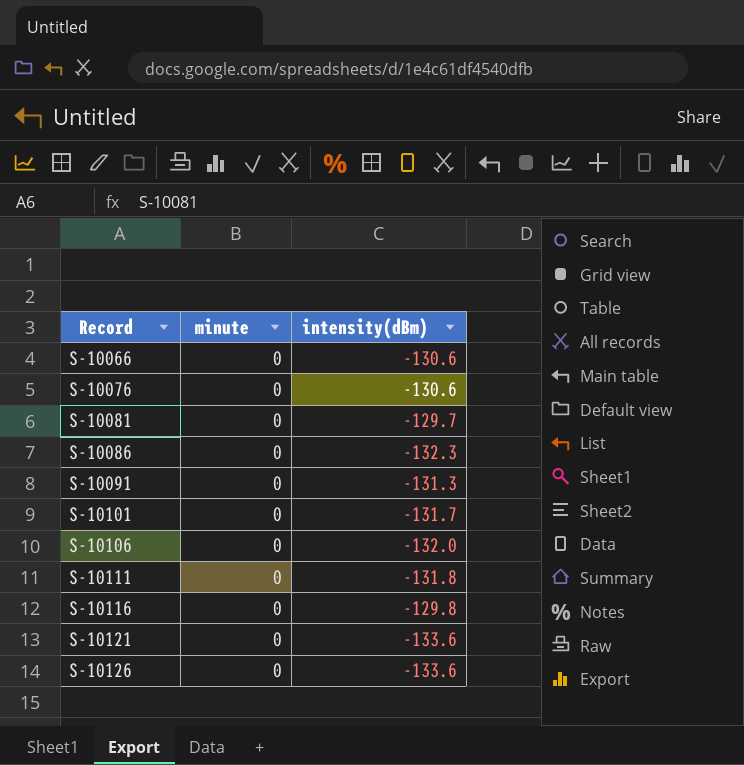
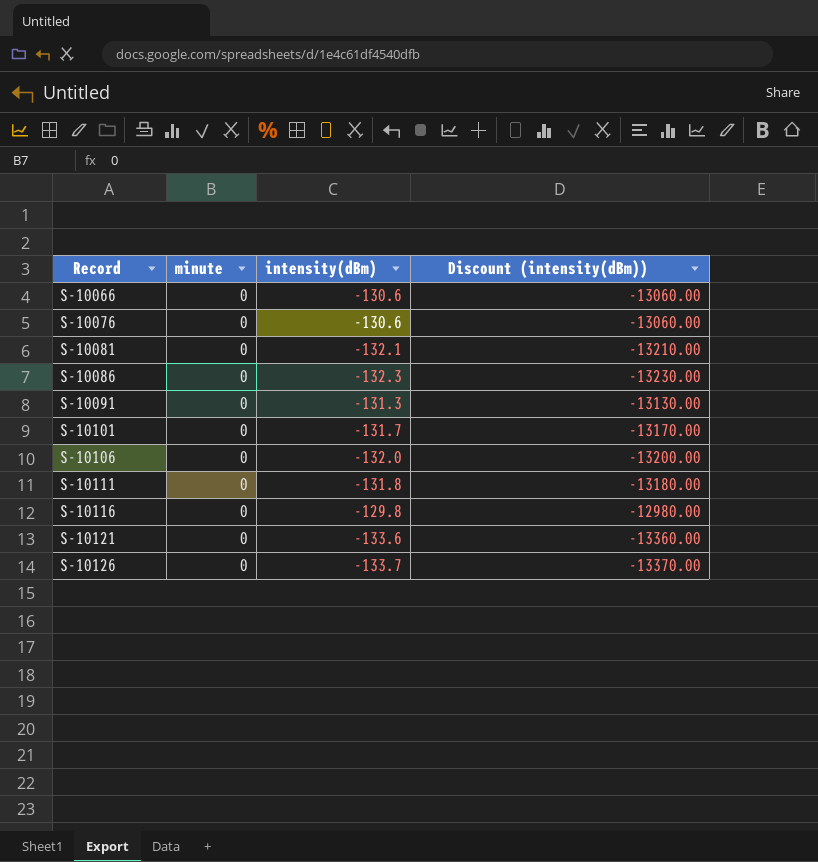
column Discount (intensity(dBm)) | formula: none -> [intensity(dBm)] * 100
S-10081 | intensity(dBm): -129.7 -> -132.1
S-10126 | intensity(dBm): -133.6 -> -133.7

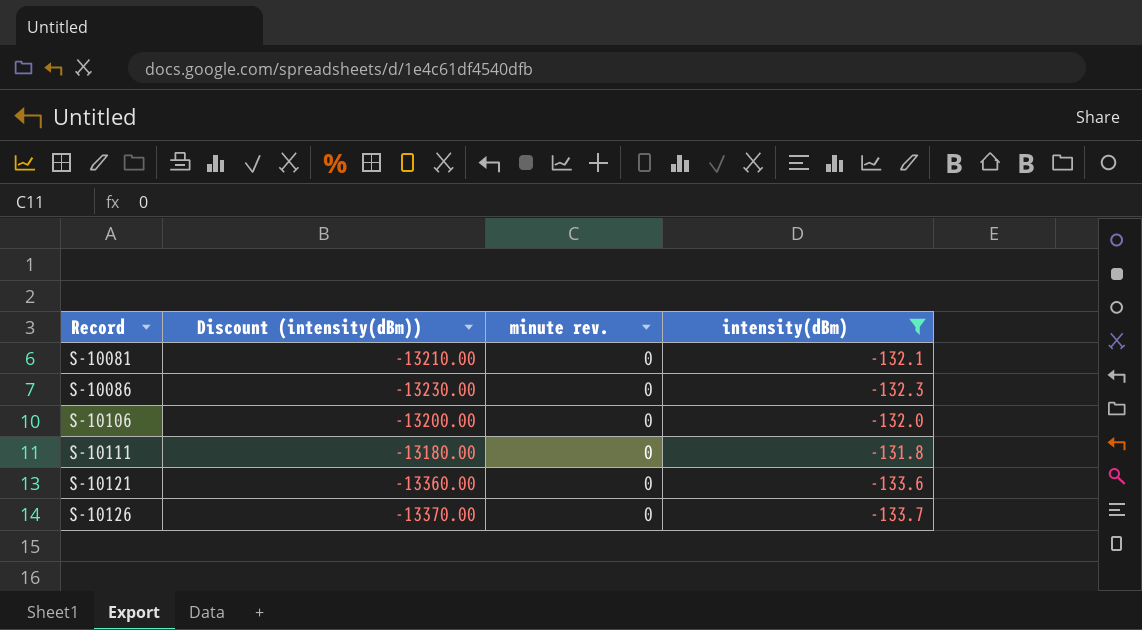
filter: none -> intensity(dBm) <= -131.8
column Discount (intensity(dBm)) | position: 4 -> 2
column name: minute -> minute rev.

